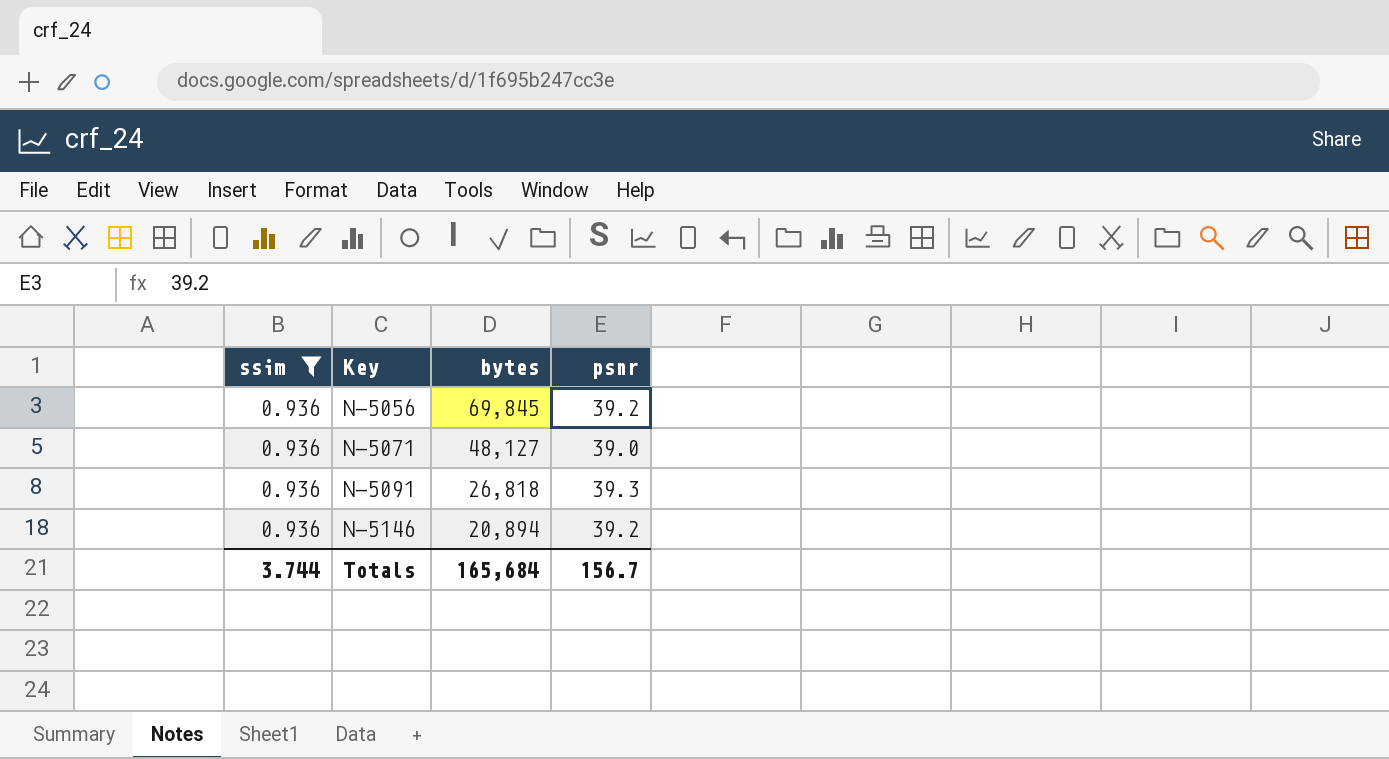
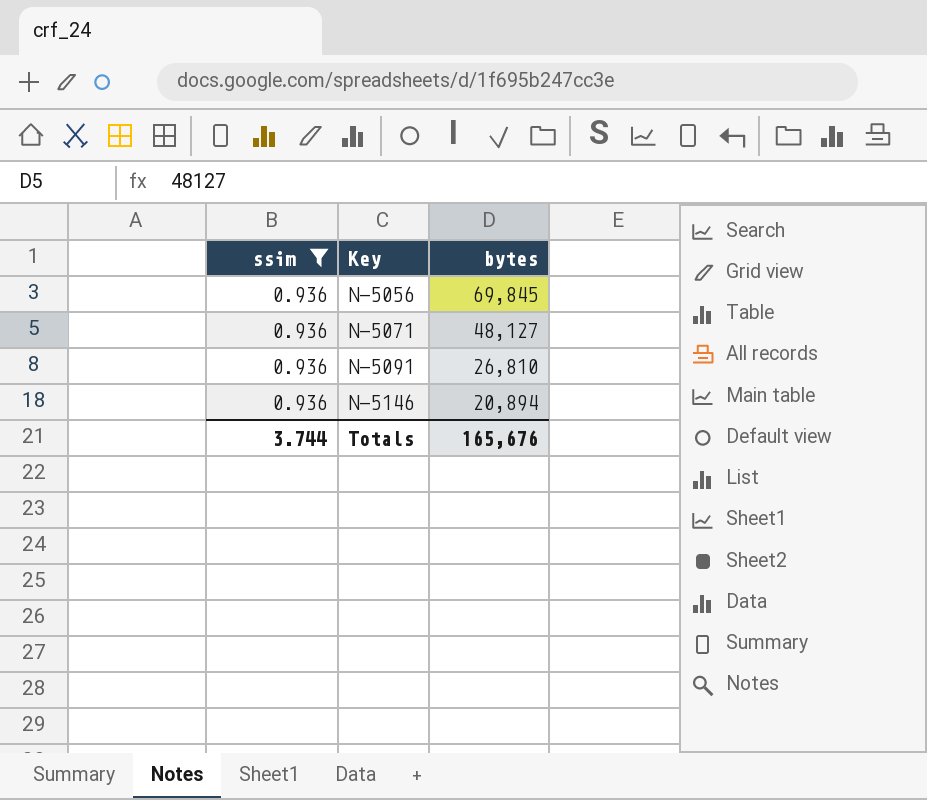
column psnr | position: 4 -> none
N-5091 | bytes: 26,818 -> 26,810
Totals | bytes: 165,684 -> 165,676

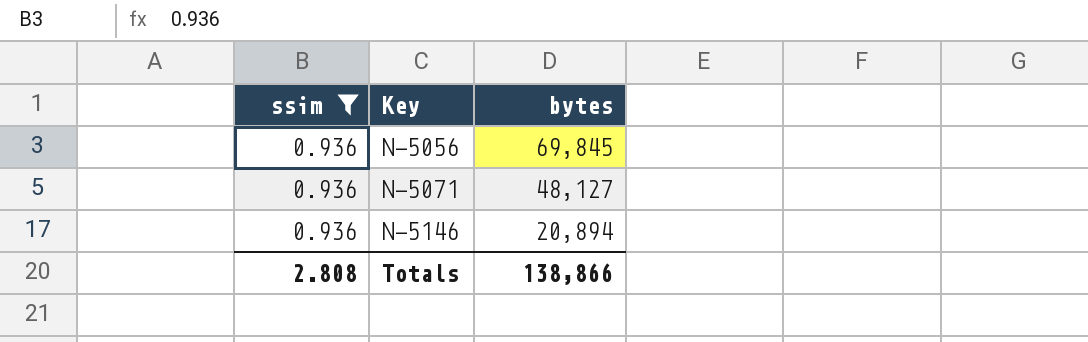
row N-5091: 0.936 | 26,810 -> none
Totals | ssim: 3.744 -> 2.808
Totals | bytes: 165,676 -> 138,866

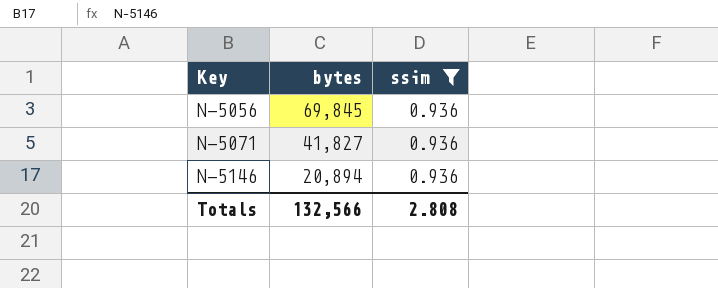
column ssim | position: 1 -> 3
N-5071 | bytes: 48,127 -> 41,827
Totals | bytes: 138,866 -> 132,566

